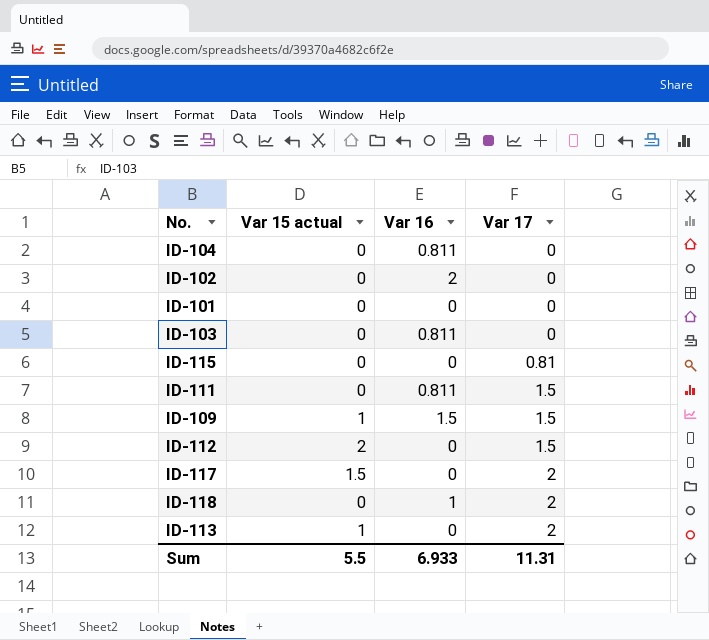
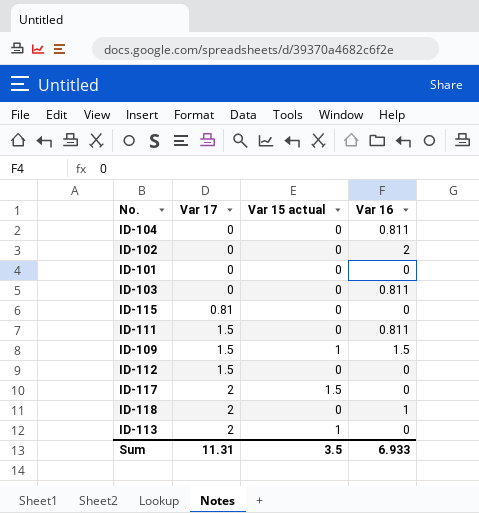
column Var 17 | position: 4 -> 2
ID-112 | Var 15 actual: 2 -> 0
Sum | Var 15 actual: 5.5 -> 3.5

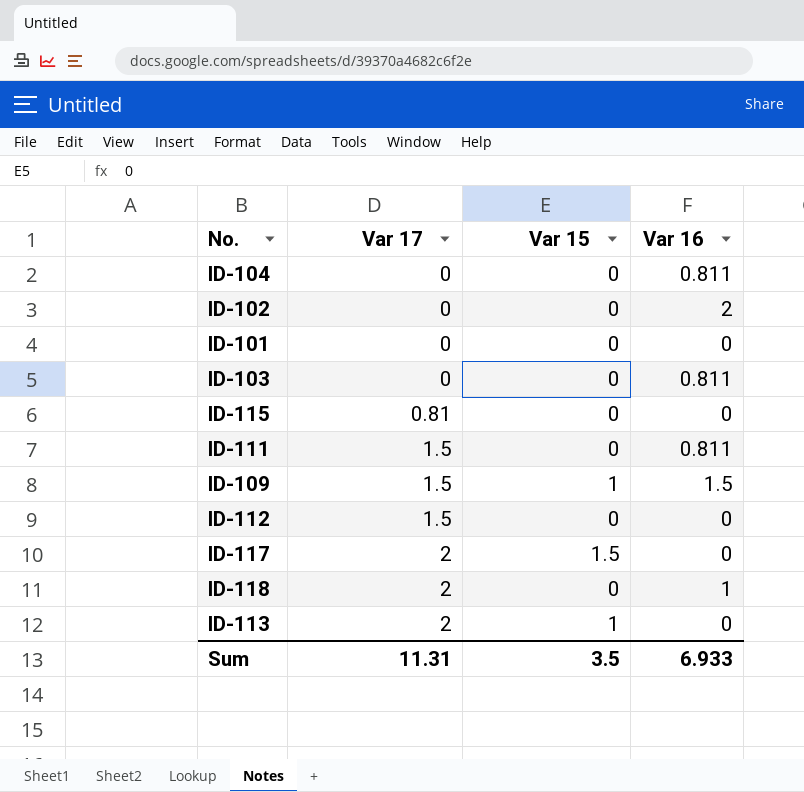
column name: Var 15 actual -> Var 15

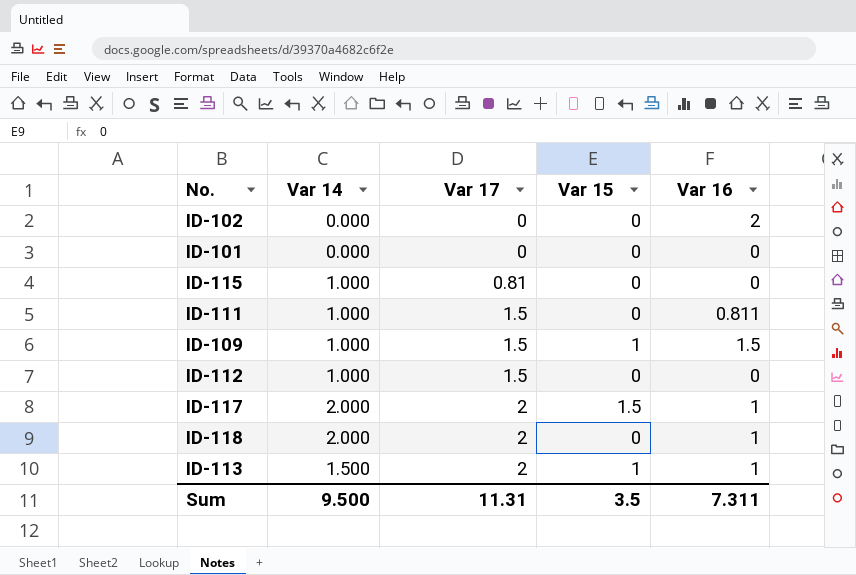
column Var 14 | position: none -> 2
row ID-104: 0 | 0 | 0.811 -> none
row ID-103: 0 | 0 | 0.811 -> none
ID-117 | Var 16: 0 -> 1
ID-113 | Var 16: 0 -> 1
Sum | Var 16: 6.933 -> 7.311

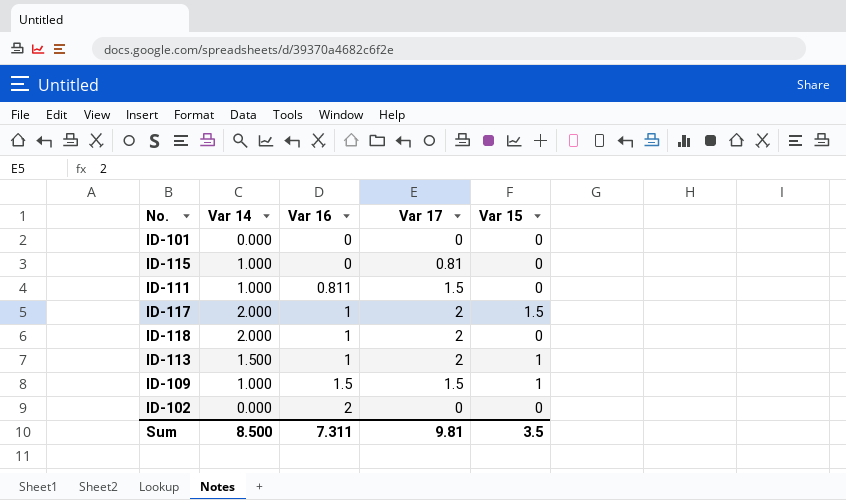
row order: Var 17 ascending -> Var 16 ascending
column Var 16 | position: 5 -> 3
row ID-112: 1.000 | 1.5 | 0 | 0 -> none
Sum | Var 14: 9.500 -> 8.500
Sum | Var 17: 11.31 -> 9.81

